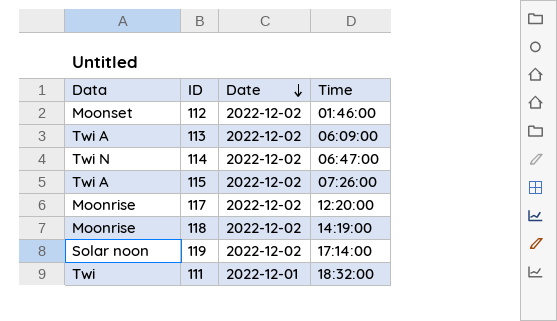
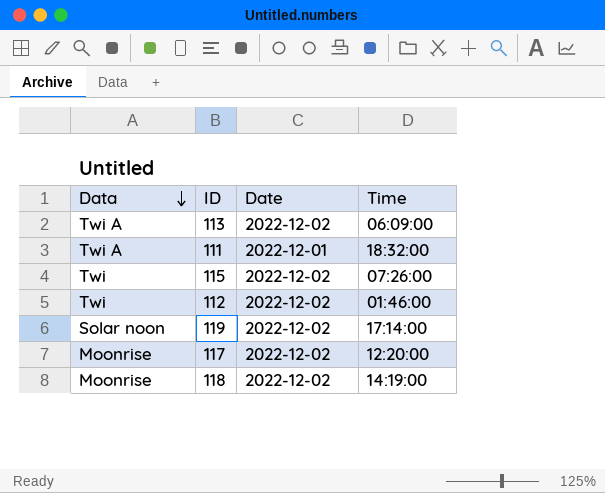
row order: Date descending -> Data descending
row 114: Twi N | 2022-12-02 | 06:47:00 -> none
111 | Data: Twi -> Twi A
115 | Data: Twi A -> Twi
112 | Data: Moonset -> Twi

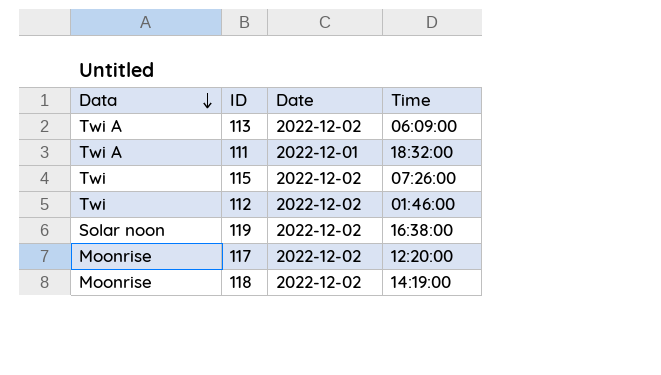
119 | Time: 17:14:00 -> 16:38:00

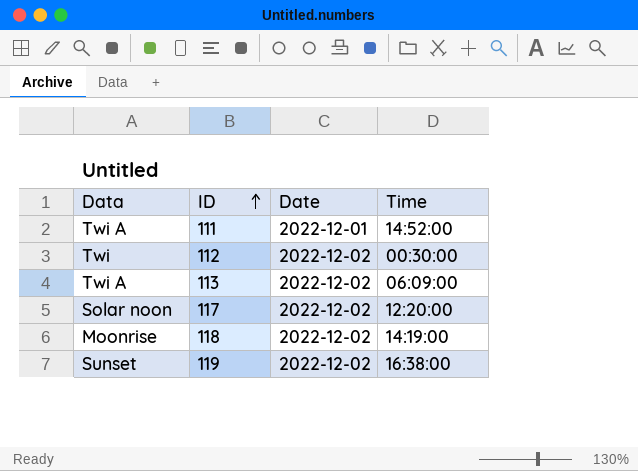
row order: Data descending -> ID ascending
row 115: Twi | 2022-12-02 | 07:26:00 -> none
111 | Time: 18:32:00 -> 14:52:00
112 | Time: 01:46:00 -> 00:30:00
117 | Data: Moonrise -> Solar noon
119 | Data: Solar noon -> Sunset

